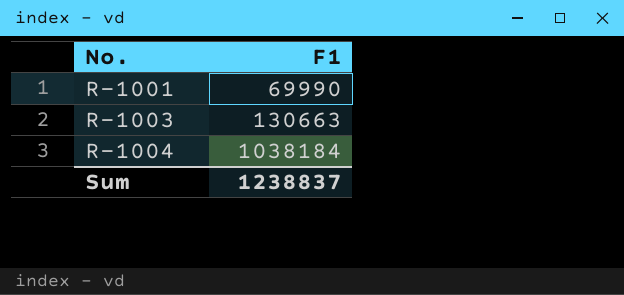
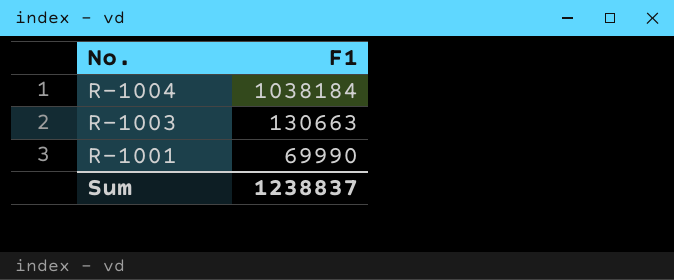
row order: No. ascending -> No. descending

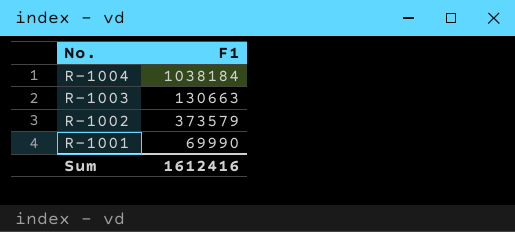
row R-1002: none -> 373579
Sum | F1: 1238837 -> 1612416

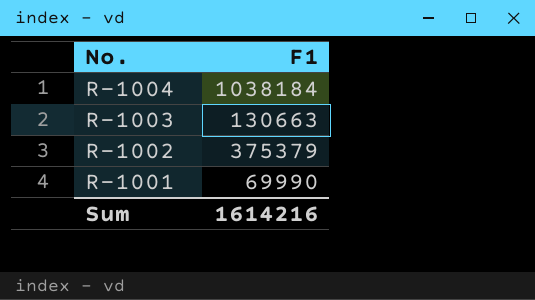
R-1002 | F1: 373579 -> 375379
Sum | F1: 1612416 -> 1614216

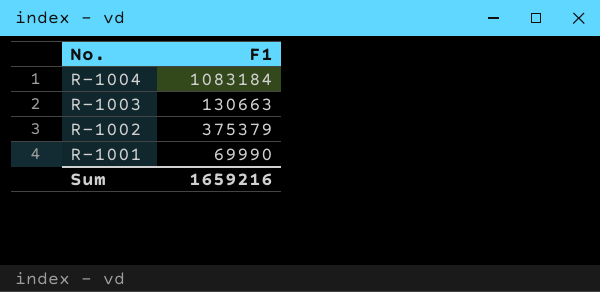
R-1004 | F1: 1038184 -> 1083184
Sum | F1: 1614216 -> 1659216

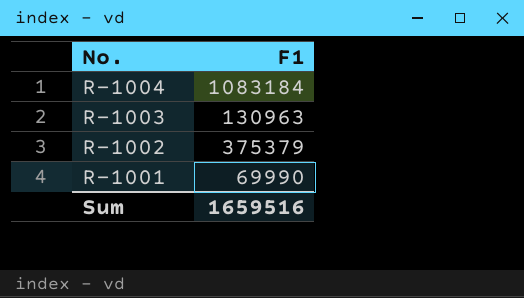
R-1003 | F1: 130663 -> 130963
Sum | F1: 1659216 -> 1659516

